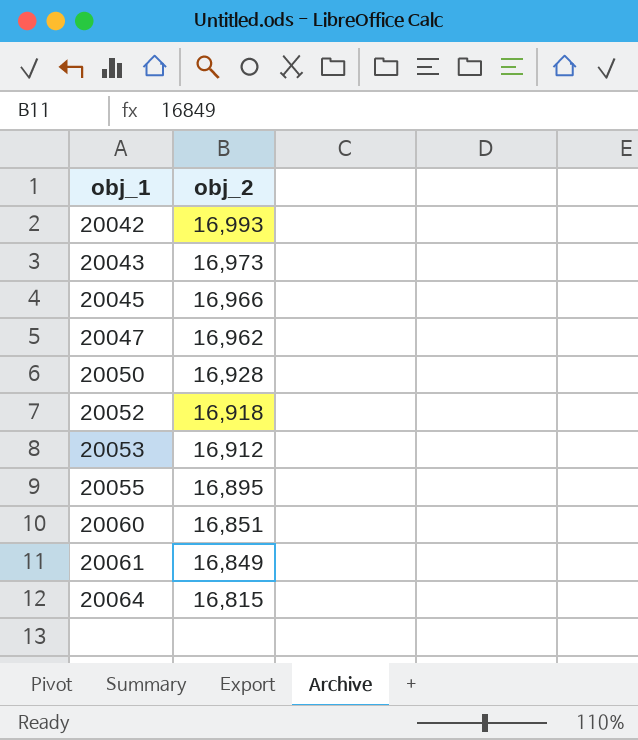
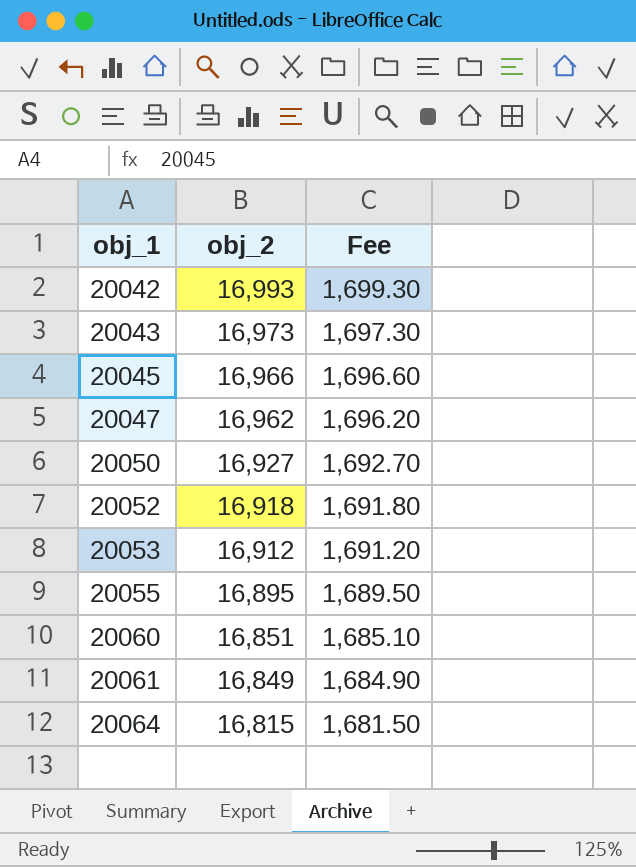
column Fee | formula: none -> [obj_2] * 0.1
20050 | obj_2: 16,928 -> 16,927

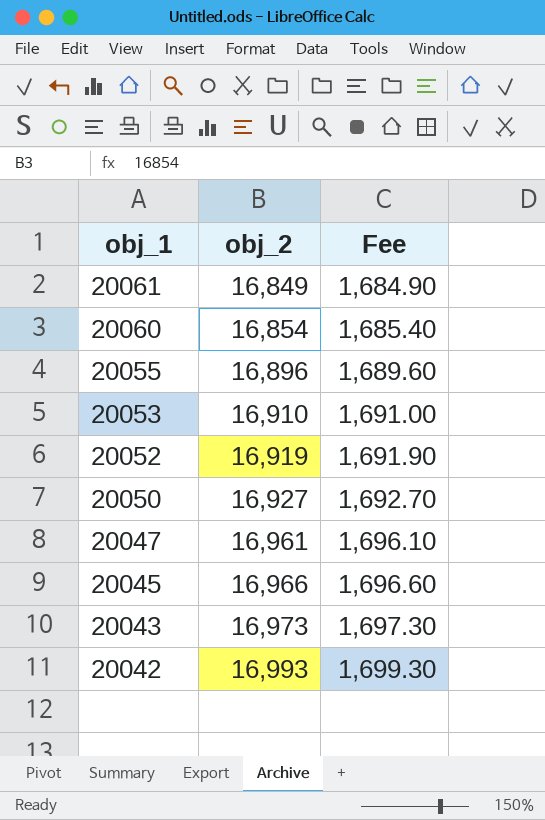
row order: obj_1 ascending -> obj_1 descending
row 20064: 16,815 | 1,681.50 -> none
20060 | obj_2: 16,851 -> 16,854
20060 | Fee: 1,685.10 -> 1,685.40
20055 | obj_2: 16,895 -> 16,896
20055 | Fee: 1,689.50 -> 1,689.60
20053 | obj_2: 16,912 -> 16,910
20053 | Fee: 1,691.20 -> 1,691.00
20052 | obj_2: 16,918 -> 16,919
20052 | Fee: 1,691.80 -> 1,691.90
20047 | obj_2: 16,962 -> 16,961
20047 | Fee: 1,696.20 -> 1,696.10

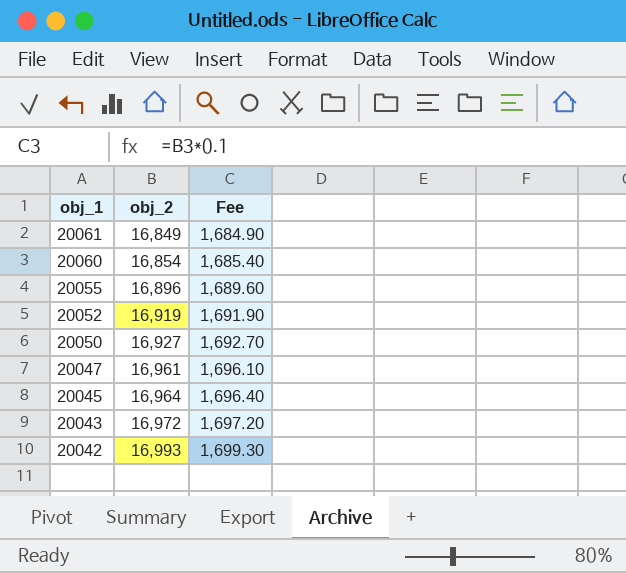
row 20053: 16,910 | 1,691.00 -> none
20045 | obj_2: 16,966 -> 16,964
20045 | Fee: 1,696.60 -> 1,696.40
20043 | obj_2: 16,973 -> 16,972
20043 | Fee: 1,697.30 -> 1,697.20

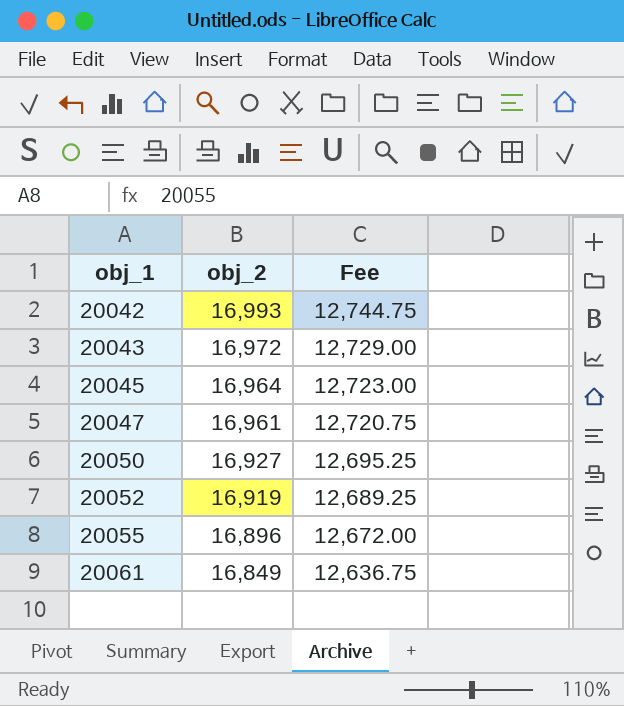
row order: obj_1 descending -> obj_1 ascending
column Fee | formula: [obj_2] * 0.1 -> [obj_2] * 0.75
row 20060: 16,854 | 1,685.40 -> none

